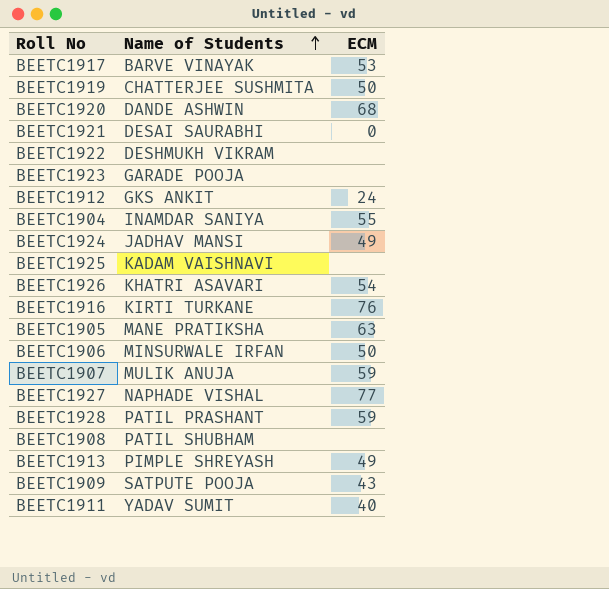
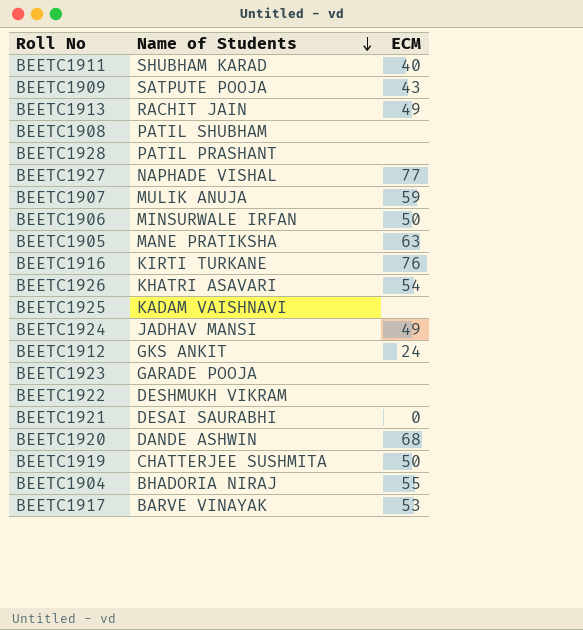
row order: Name of Students ascending -> Name of Students descending
BEETC1911 | Name of Students: YADAV SUMIT -> SHUBHAM KARAD
BEETC1913 | Name of Students: PIMPLE SHREYASH -> RACHIT JAIN
BEETC1928 | ECM: 59 -> none
BEETC1904 | Name of Students: INAMDAR SANIYA -> BHADORIA NIRAJ

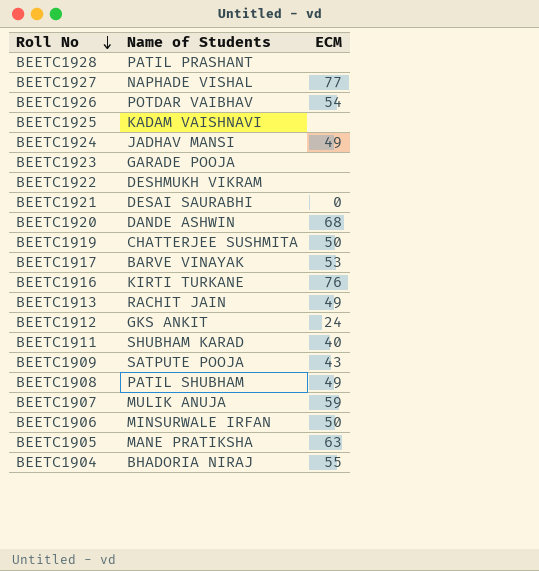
row order: Name of Students descending -> Roll No descending
BEETC1926 | Name of Students: KHATRI ASAVARI -> POTDAR VAIBHAV
BEETC1908 | ECM: none -> 49

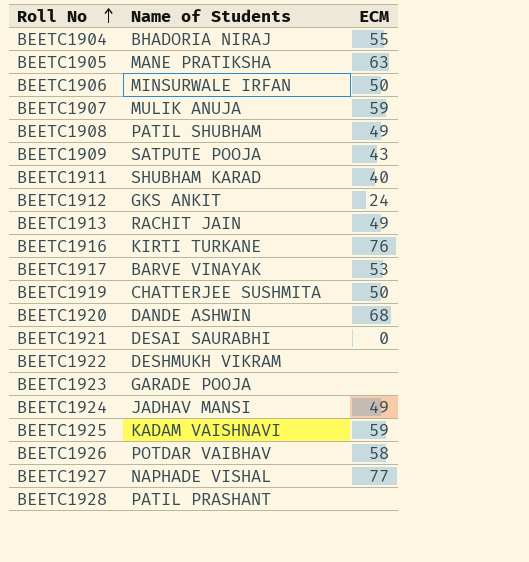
row order: Roll No descending -> Roll No ascending
BEETC1925 | ECM: none -> 59
BEETC1926 | ECM: 54 -> 58

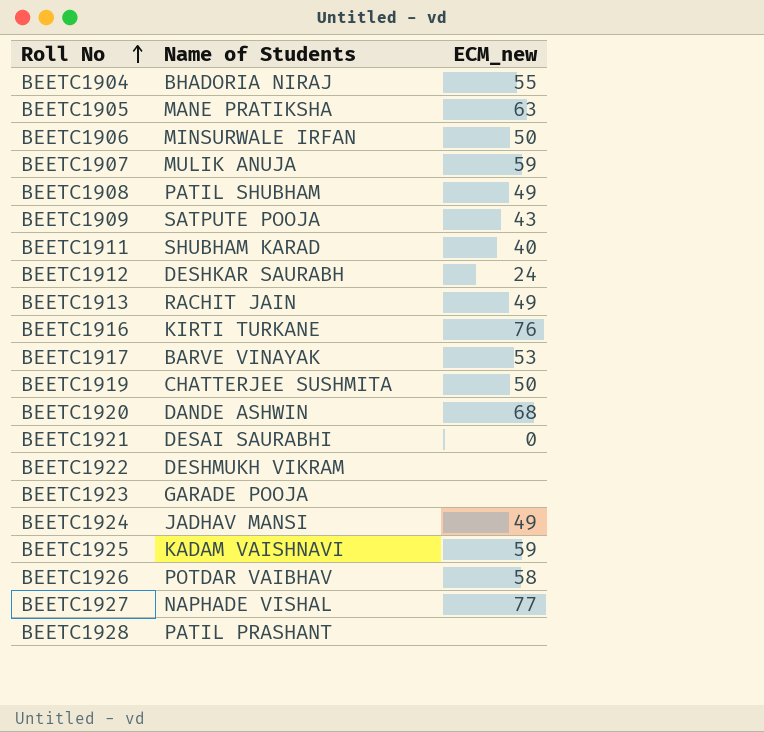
column name: ECM -> ECM_new
BEETC1912 | Name of Students: GKS ANKIT -> DESHKAR SAURABH

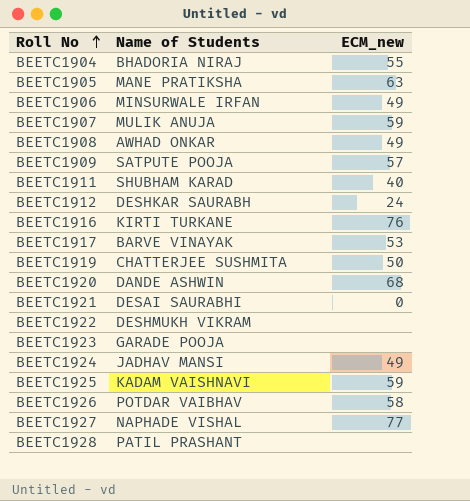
row BEETC1913: RACHIT JAIN | 49 -> none
BEETC1906 | ECM_new: 50 -> 49
BEETC1908 | Name of Students: PATIL SHUBHAM -> AWHAD ONKAR
BEETC1909 | ECM_new: 43 -> 57

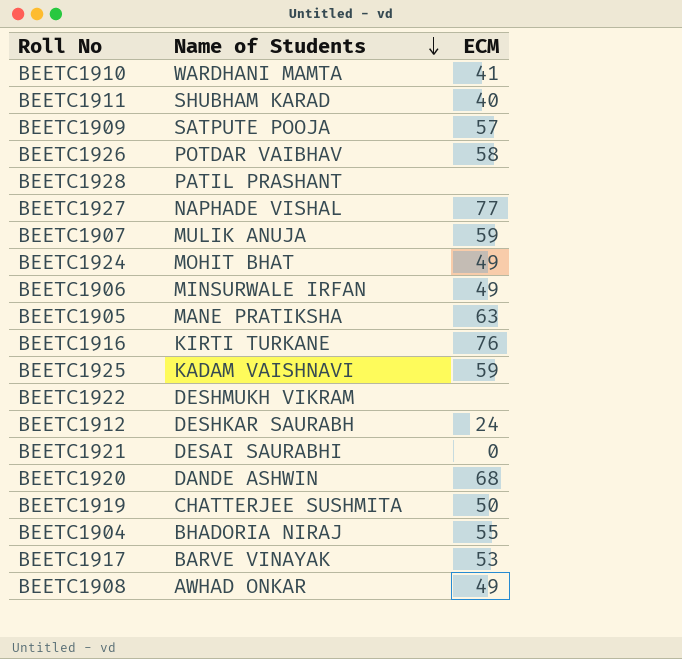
row order: Roll No ascending -> Name of Students descending
column name: ECM_new -> ECM
row BEETC1923: GARADE POOJA | none -> none
row BEETC1910: none -> WARDHANI MAMTA | 41
BEETC1924 | Name of Students: JADHAV MANSI -> MOHIT BHAT

